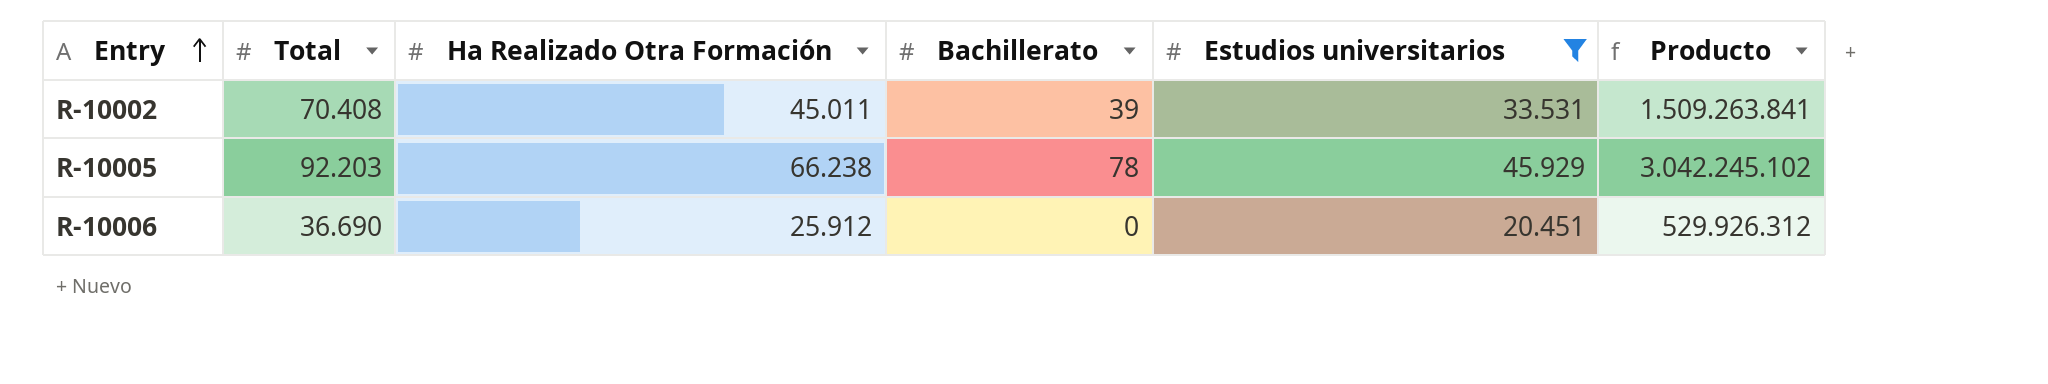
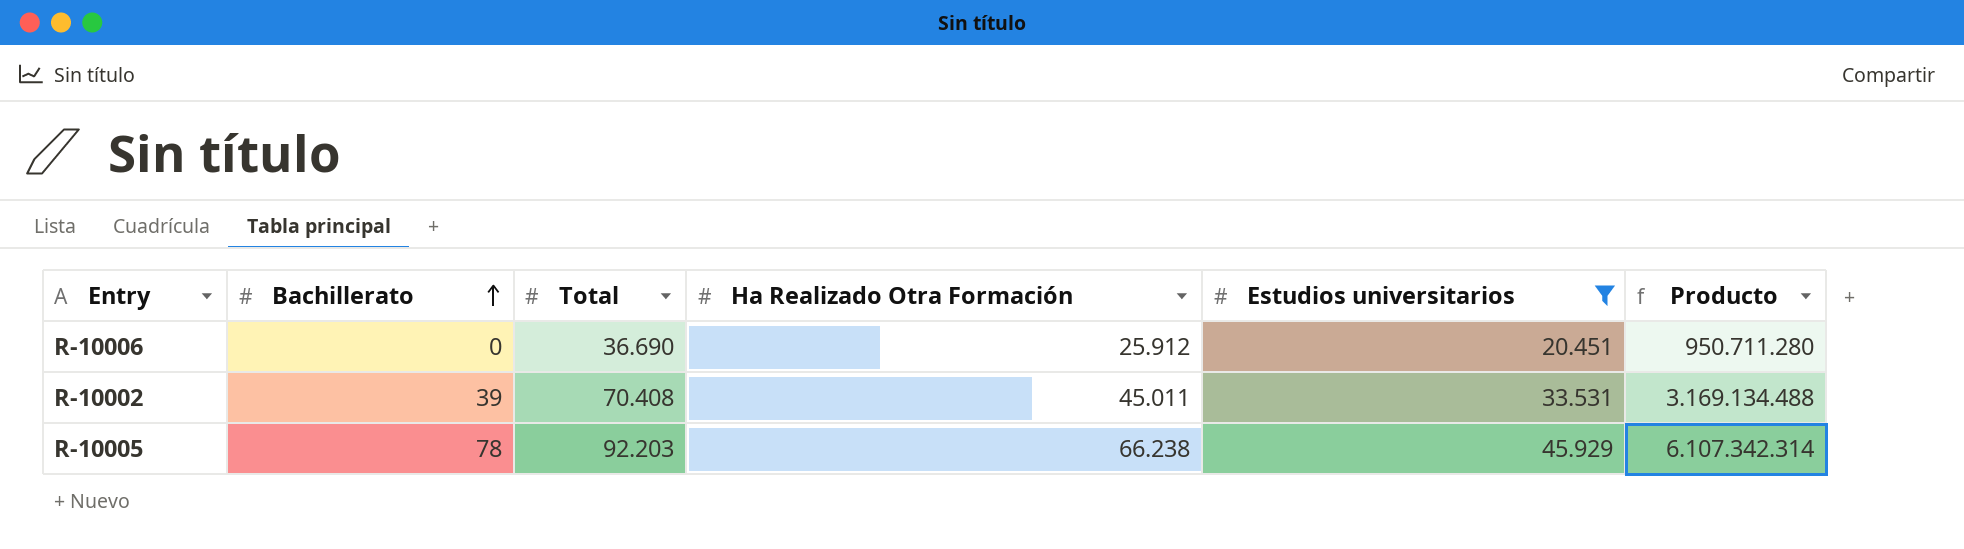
row order: Entry ascending -> Bachillerato ascending
column Bachillerato | position: 4 -> 2
column Producto | formula: [Ha Realizado Otra Formación] * [Estudios universitarios] -> [Total] * [Ha Realizado Otra Formación]

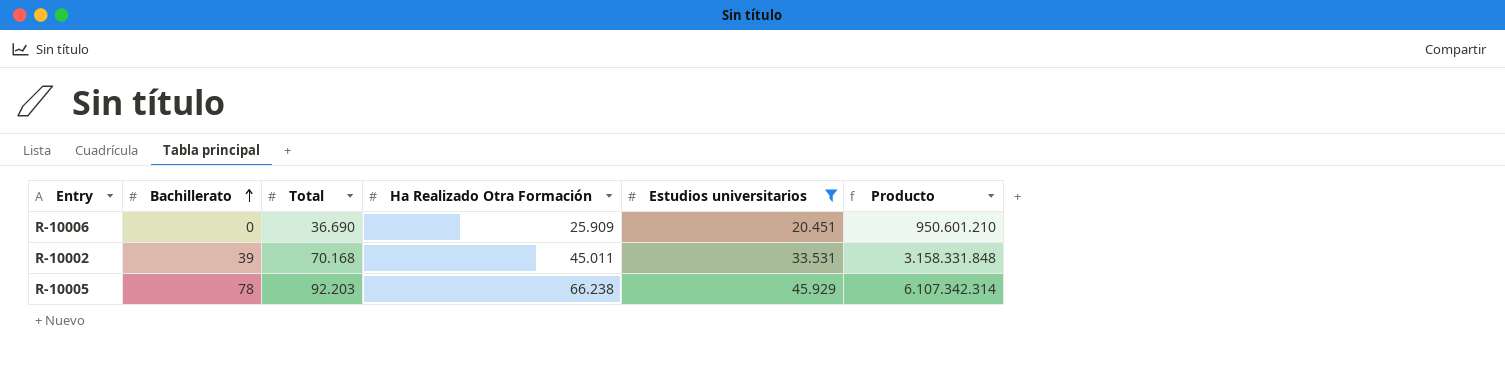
R-10006 | Ha Realizado Otra Formación: 25.912 -> 25.909
R-10006 | Producto: 950.711.280 -> 950.601.210
R-10002 | Total: 70.408 -> 70.168
R-10002 | Producto: 3.169.134.488 -> 3.158.331.848

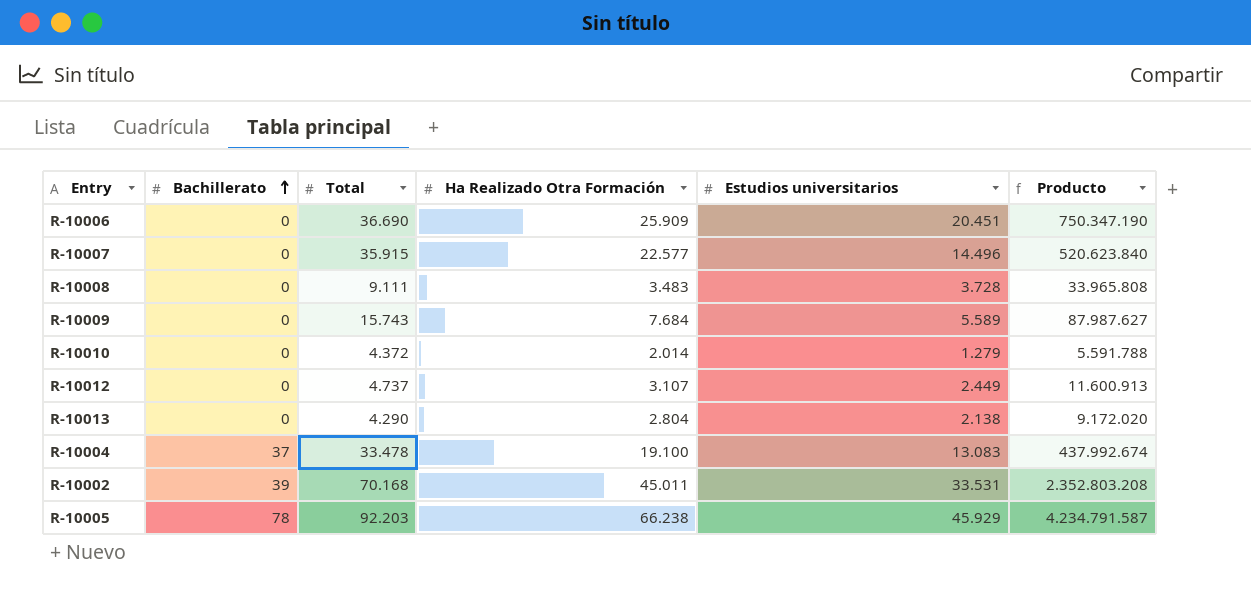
filter: Estudios universitarios >= 20.451 -> none
column Producto | formula: [Total] * [Ha Realizado Otra Formación] -> [Total] * [Estudios universitarios]

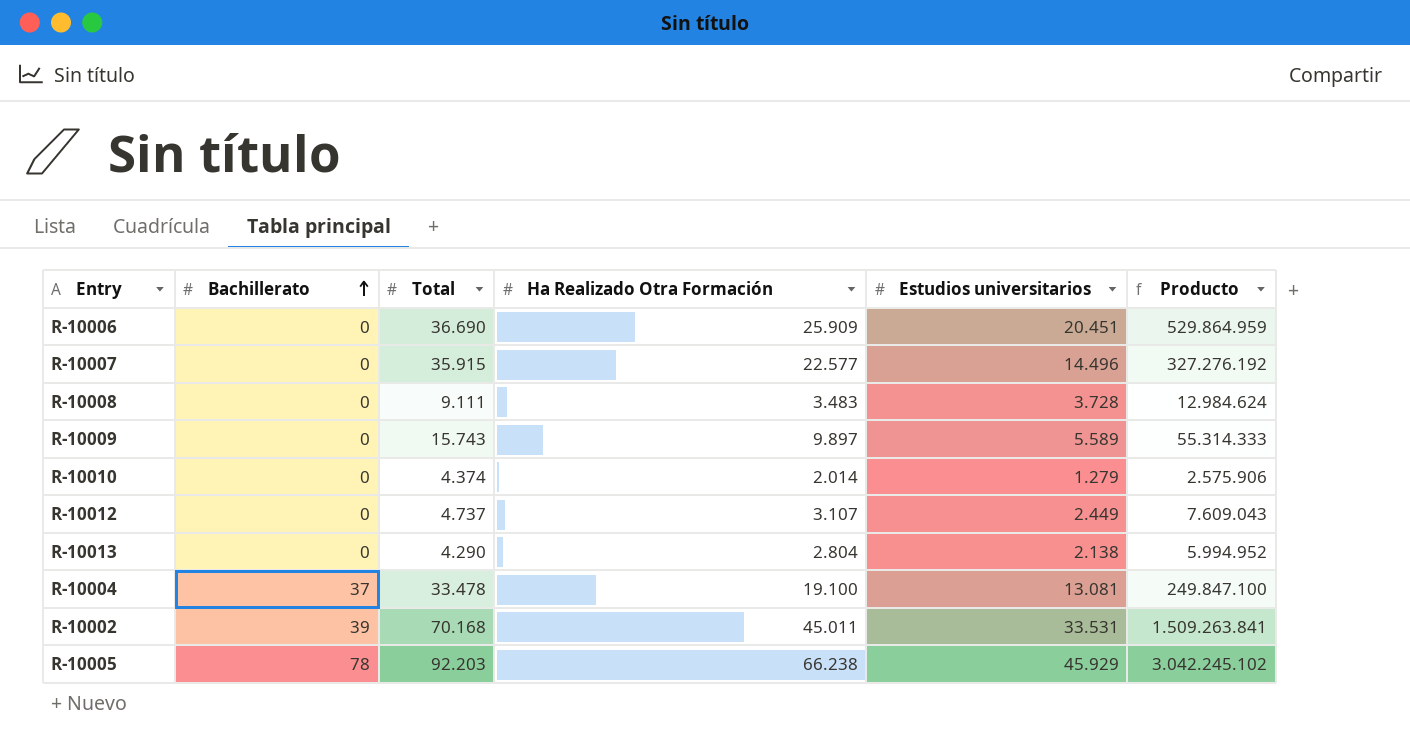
column Producto | formula: [Total] * [Estudios universitarios] -> [Ha Realizado Otra Formación] * [Estudios universitarios]
R-10009 | Ha Realizado Otra Formación: 7.684 -> 9.897
R-10010 | Total: 4.372 -> 4.374
R-10004 | Estudios universitarios: 13.083 -> 13.081

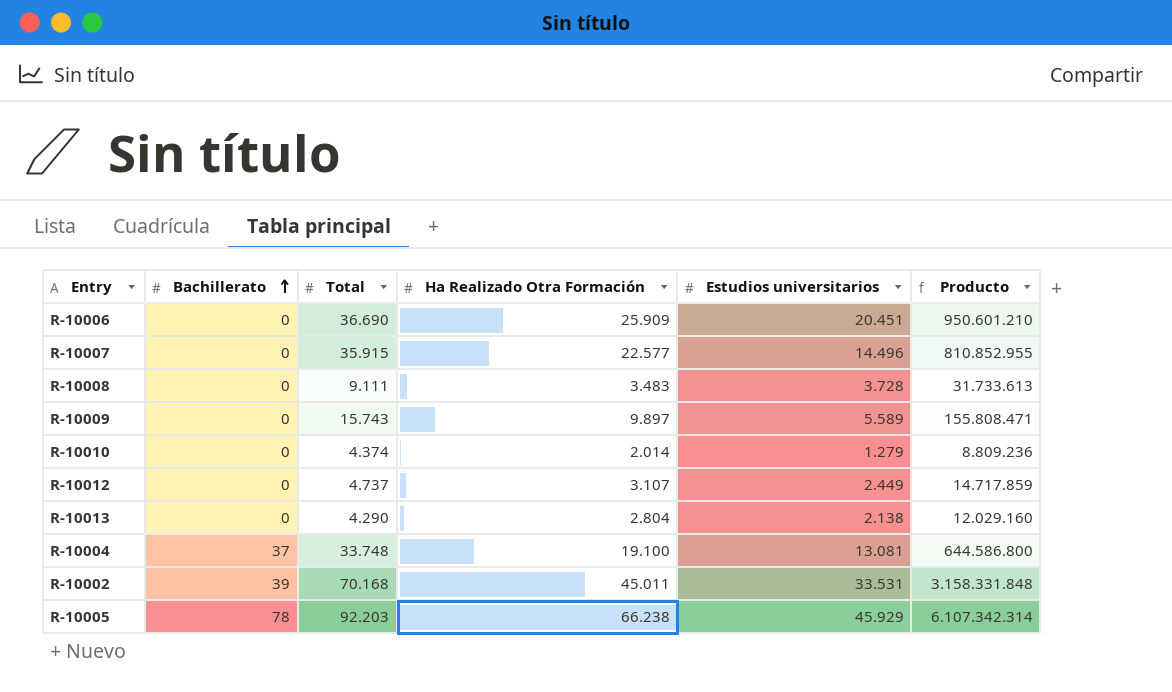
column Producto | formula: [Ha Realizado Otra Formación] * [Estudios universitarios] -> [Total] * [Ha Realizado Otra Formación]
R-10004 | Total: 33.478 -> 33.748

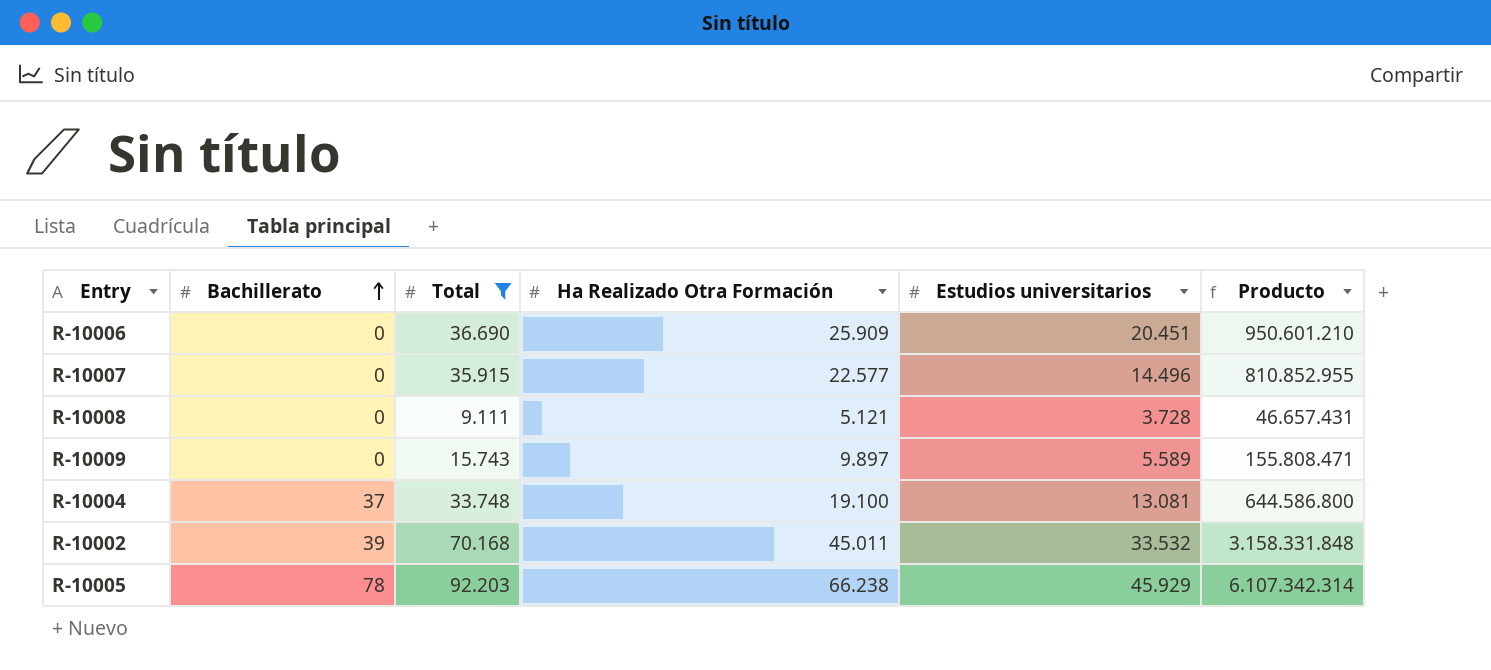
filter: none -> Total >= 9.111
R-10008 | Ha Realizado Otra Formación: 3.483 -> 5.121
R-10008 | Producto: 31.733.613 -> 46.657.431
R-10002 | Estudios universitarios: 33.531 -> 33.532

